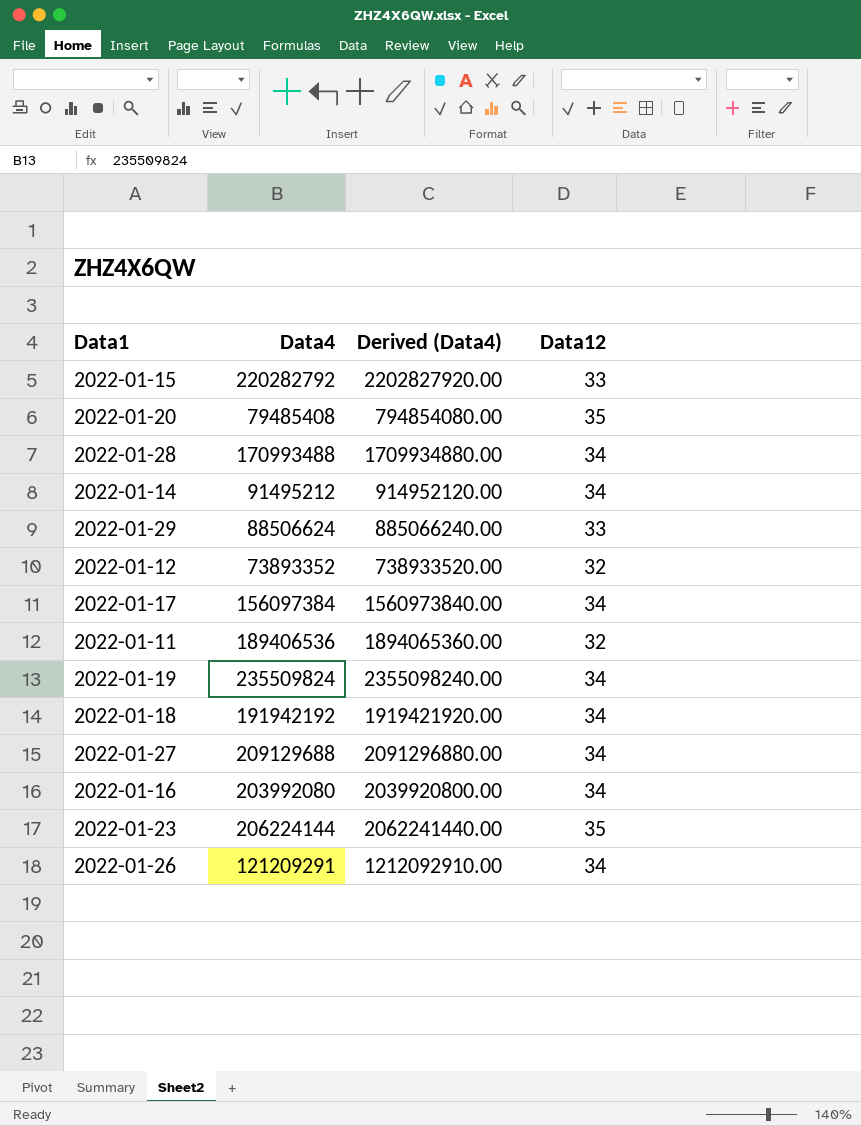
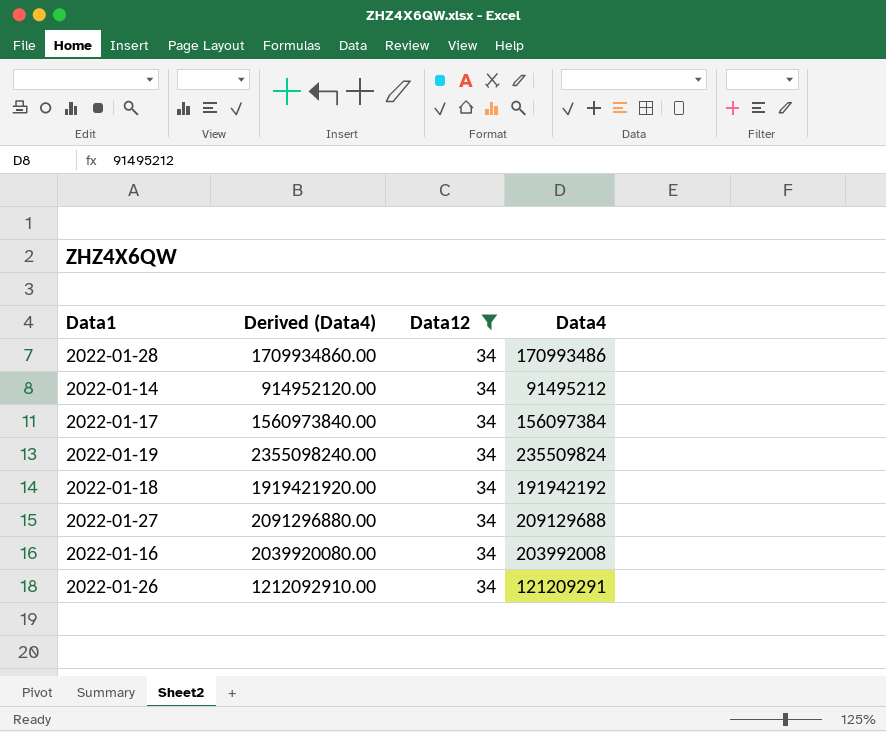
filter: none -> Data12 = 34
column Data4 | position: 2 -> 4
2022-01-28 | Derived (Data4): 1709934880.00 -> 1709934860.00
2022-01-28 | Data4: 170993488 -> 170993486
2022-01-16 | Derived (Data4): 2039920800.00 -> 2039920080.00
2022-01-16 | Data4: 203992080 -> 203992008

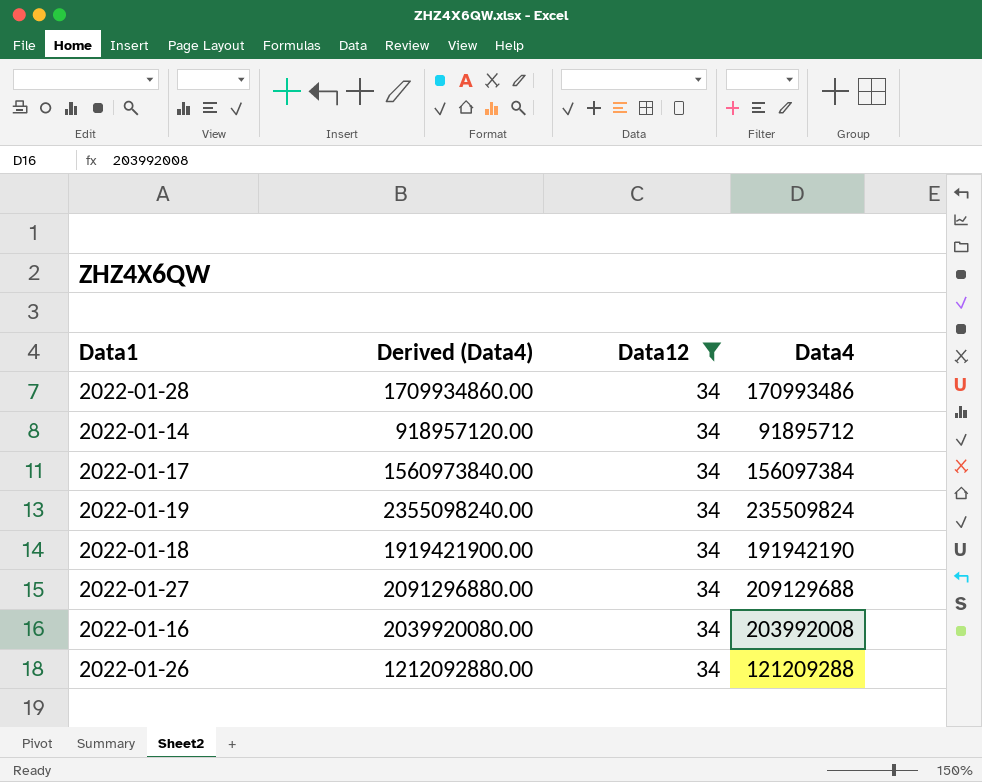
2022-01-14 | Derived (Data4): 914952120.00 -> 918957120.00
2022-01-14 | Data4: 91495212 -> 91895712
2022-01-18 | Derived (Data4): 1919421920.00 -> 1919421900.00
2022-01-18 | Data4: 191942192 -> 191942190
2022-01-26 | Derived (Data4): 1212092910.00 -> 1212092880.00
2022-01-26 | Data4: 121209291 -> 121209288

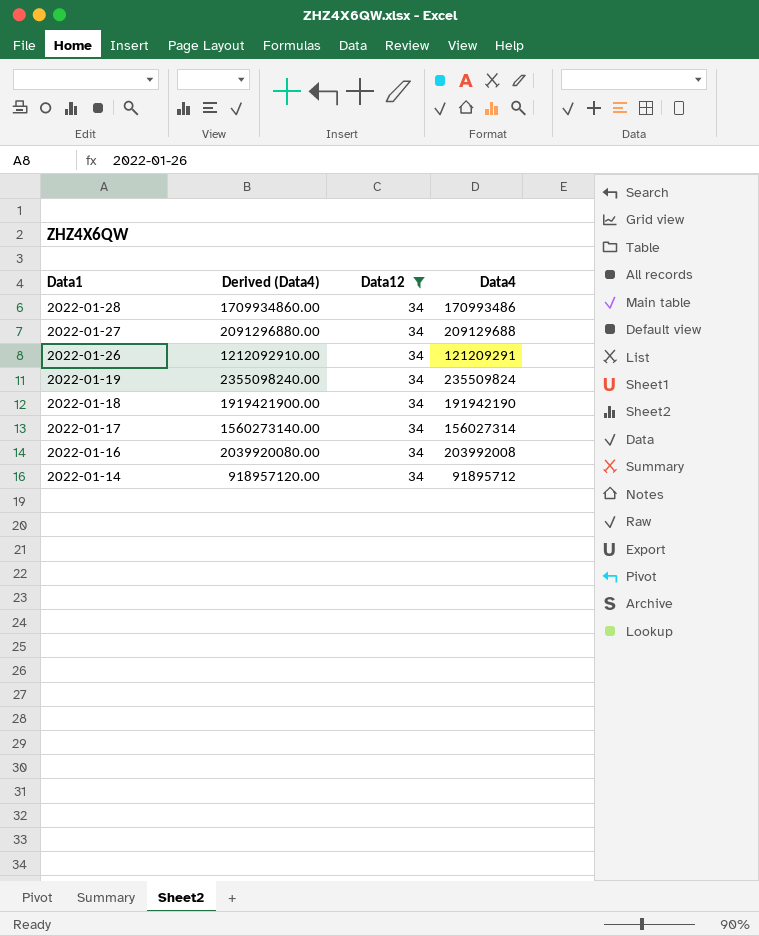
row order: none -> Data1 descending
2022-01-26 | Derived (Data4): 1212092880.00 -> 1212092910.00
2022-01-26 | Data4: 121209288 -> 121209291
2022-01-17 | Derived (Data4): 1560973840.00 -> 1560273140.00
2022-01-17 | Data4: 156097384 -> 156027314

